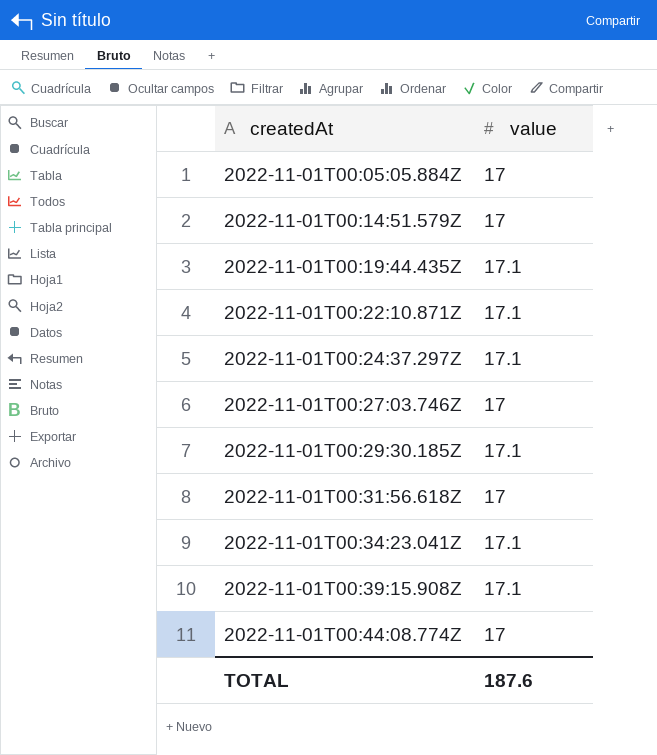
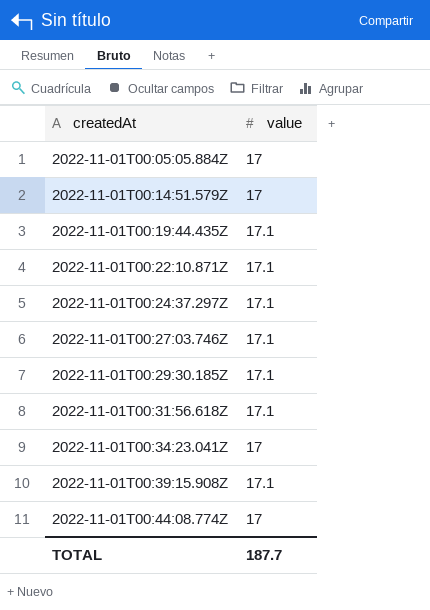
2022-11-01T00:27:03.746Z | value: 17 -> 17.1
2022-11-01T00:31:56.618Z | value: 17 -> 17.1
2022-11-01T00:34:23.041Z | value: 17.1 -> 17
TOTAL | value: 187.6 -> 187.7

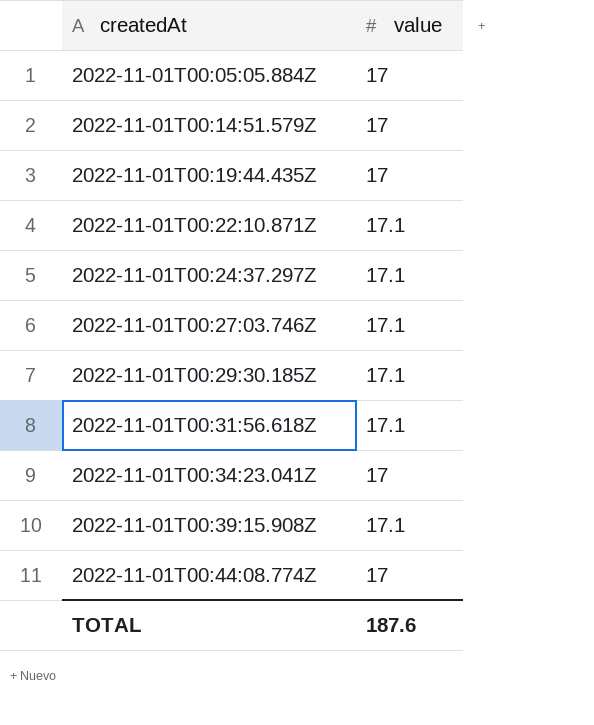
2022-11-01T00:19:44.435Z | value: 17.1 -> 17
TOTAL | value: 187.7 -> 187.6

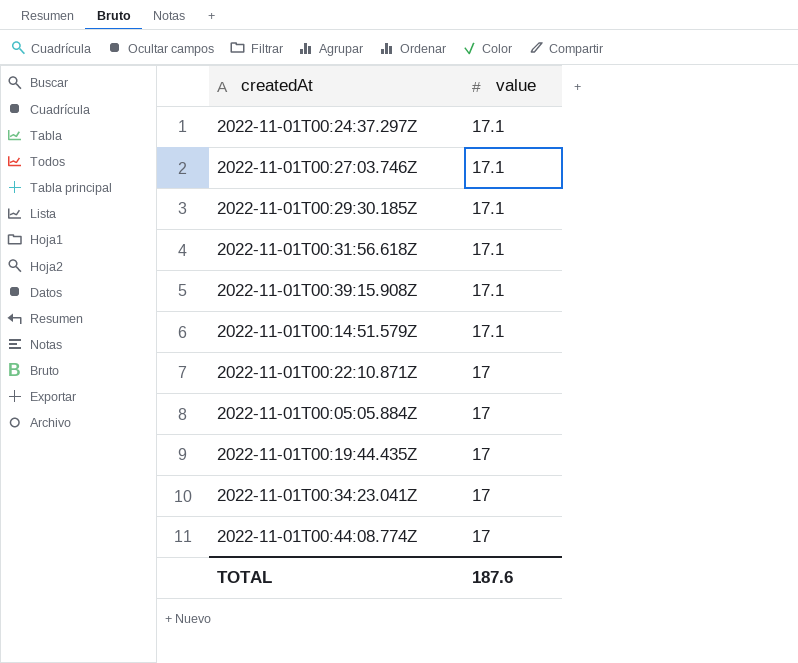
row order: createdAt ascending -> value descending
2022-11-01T00:14:51.579Z | value: 17 -> 17.1
2022-11-01T00:22:10.871Z | value: 17.1 -> 17

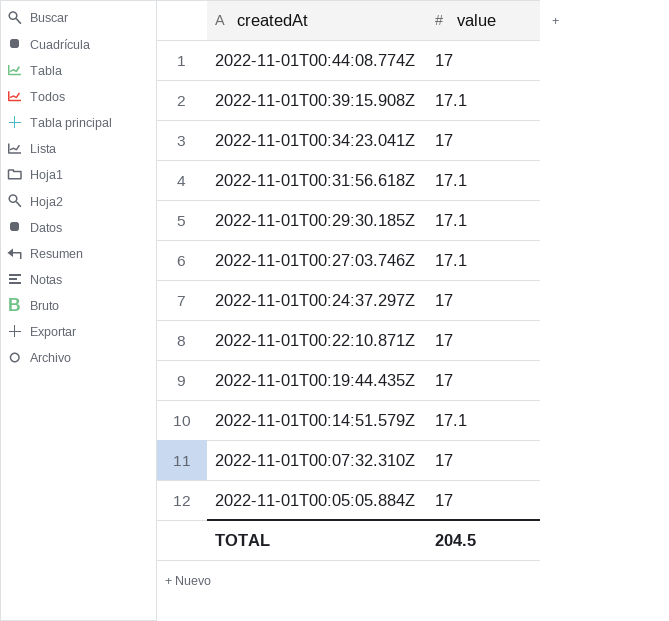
row order: value descending -> createdAt descending
2022-11-01T00:24:37.297Z | value: 17.1 -> 17
row 2022-11-01T00:07:32.310Z: none -> 17
TOTAL | value: 187.6 -> 204.5

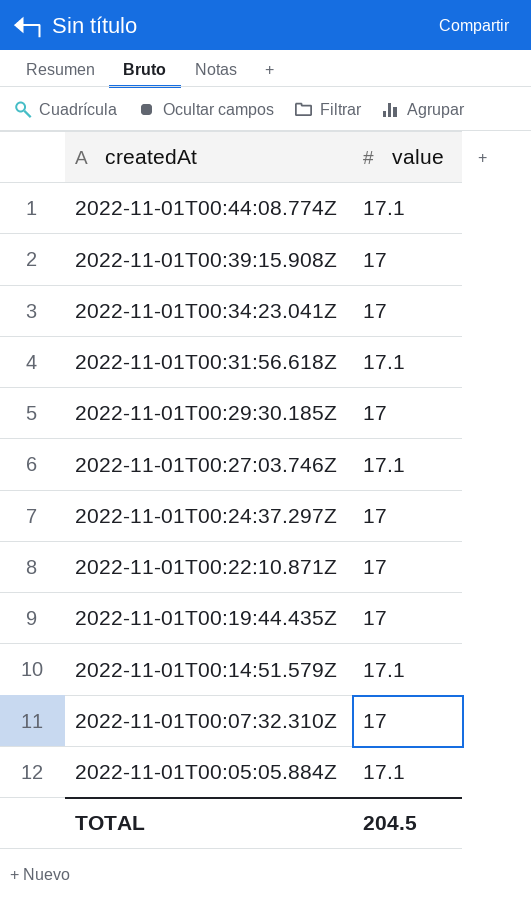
2022-11-01T00:44:08.774Z | value: 17 -> 17.1
2022-11-01T00:39:15.908Z | value: 17.1 -> 17
2022-11-01T00:29:30.185Z | value: 17.1 -> 17
2022-11-01T00:05:05.884Z | value: 17 -> 17.1

